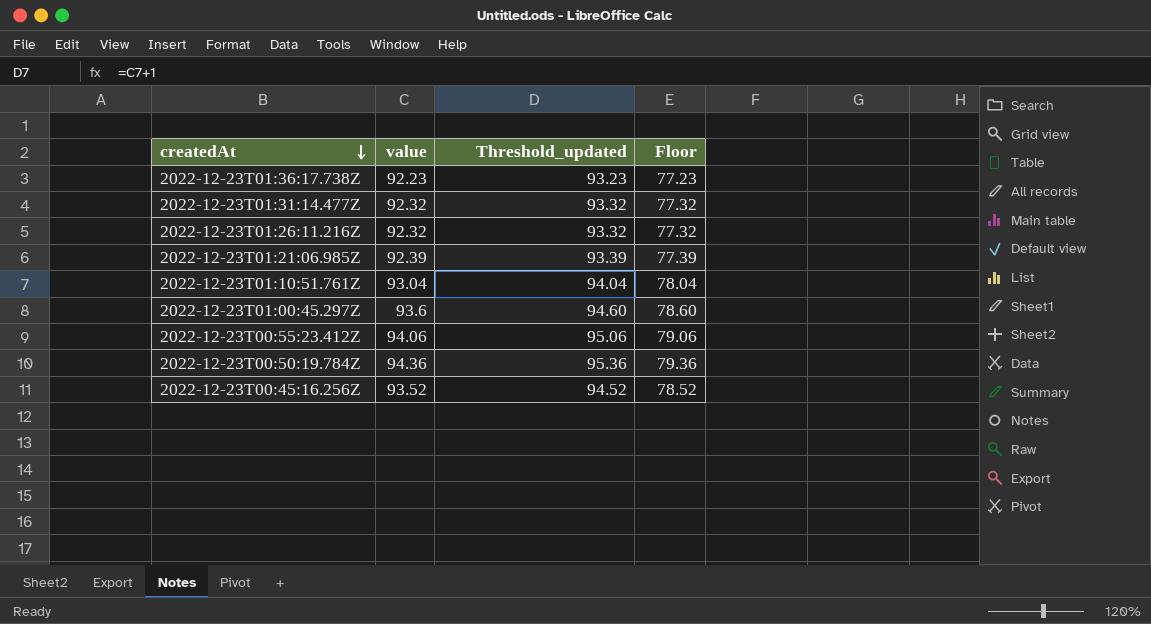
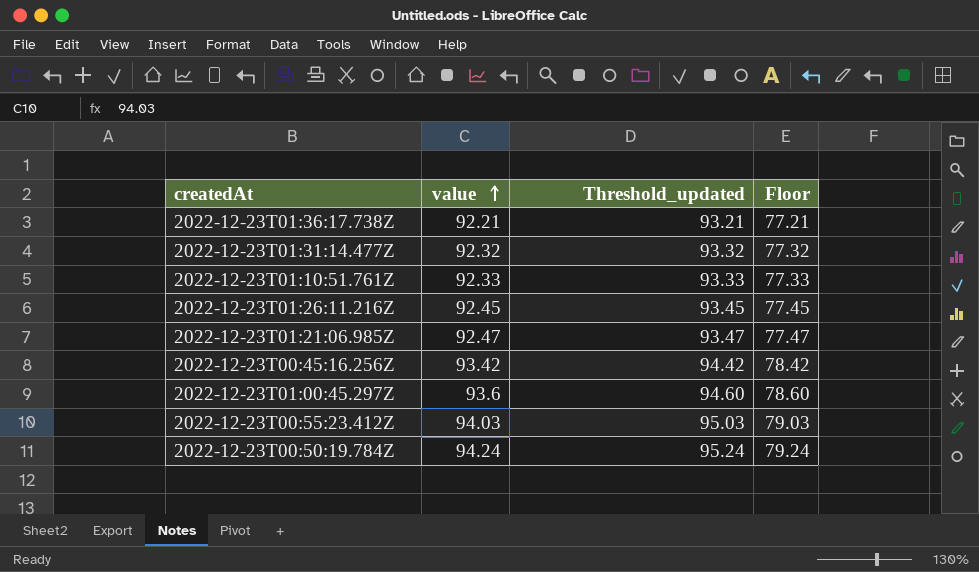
row order: createdAt descending -> value ascending
2022-12-23T01:36:17.738Z | value: 92.23 -> 92.21
2022-12-23T01:36:17.738Z | Threshold_updated: 93.23 -> 93.21
2022-12-23T01:36:17.738Z | Floor: 77.23 -> 77.21
2022-12-23T01:10:51.761Z | value: 93.04 -> 92.33
2022-12-23T01:10:51.761Z | Threshold_updated: 94.04 -> 93.33
2022-12-23T01:10:51.761Z | Floor: 78.04 -> 77.33
2022-12-23T01:26:11.216Z | value: 92.32 -> 92.45
2022-12-23T01:26:11.216Z | Threshold_updated: 93.32 -> 93.45
2022-12-23T01:26:11.216Z | Floor: 77.32 -> 77.45
2022-12-23T01:21:06.985Z | value: 92.39 -> 92.47
2022-12-23T01:21:06.985Z | Threshold_updated: 93.39 -> 93.47
2022-12-23T01:21:06.985Z | Floor: 77.39 -> 77.47
2022-12-23T00:45:16.256Z | value: 93.52 -> 93.42
2022-12-23T00:45:16.256Z | Threshold_updated: 94.52 -> 94.42
2022-12-23T00:45:16.256Z | Floor: 78.52 -> 78.42
2022-12-23T00:55:23.412Z | value: 94.06 -> 94.03
2022-12-23T00:55:23.412Z | Threshold_updated: 95.06 -> 95.03
2022-12-23T00:55:23.412Z | Floor: 79.06 -> 79.03
2022-12-23T00:50:19.784Z | value: 94.36 -> 94.24
2022-12-23T00:50:19.784Z | Threshold_updated: 95.36 -> 95.24
2022-12-23T00:50:19.784Z | Floor: 79.36 -> 79.24

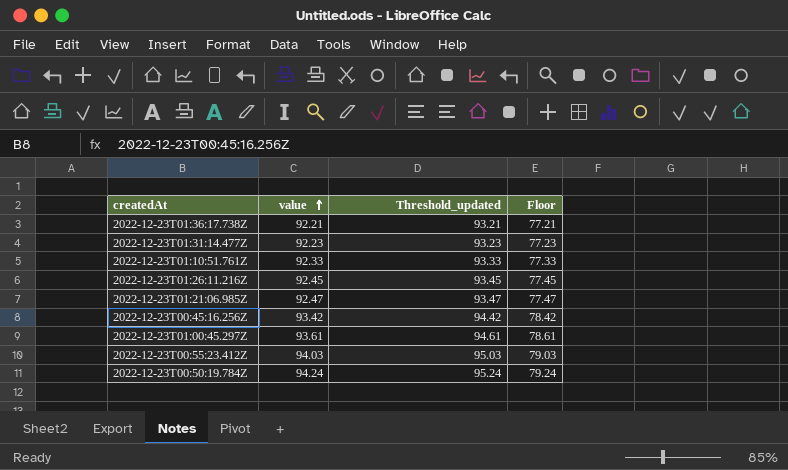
2022-12-23T01:31:14.477Z | value: 92.32 -> 92.23
2022-12-23T01:31:14.477Z | Threshold_updated: 93.32 -> 93.23
2022-12-23T01:31:14.477Z | Floor: 77.32 -> 77.23
2022-12-23T01:00:45.297Z | value: 93.6 -> 93.61
2022-12-23T01:00:45.297Z | Threshold_updated: 94.60 -> 94.61
2022-12-23T01:00:45.297Z | Floor: 78.60 -> 78.61

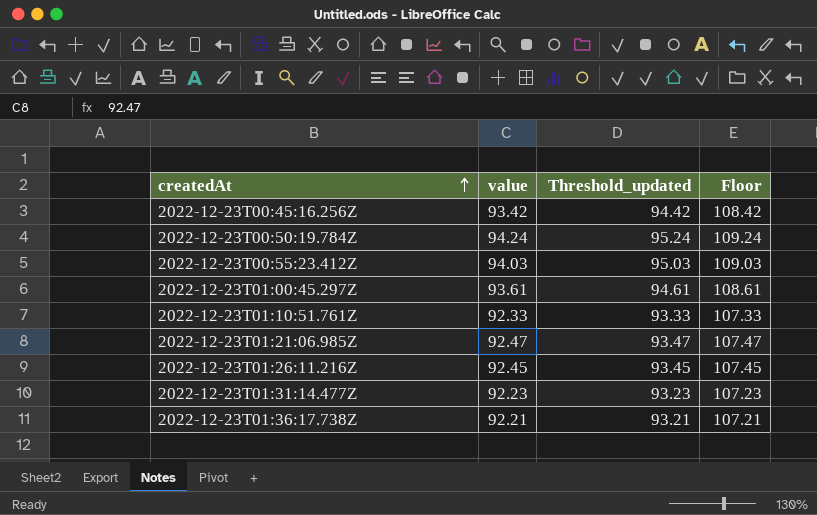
row order: value ascending -> createdAt ascending
column Floor | formula: [value] - 15 -> [value] + 15

